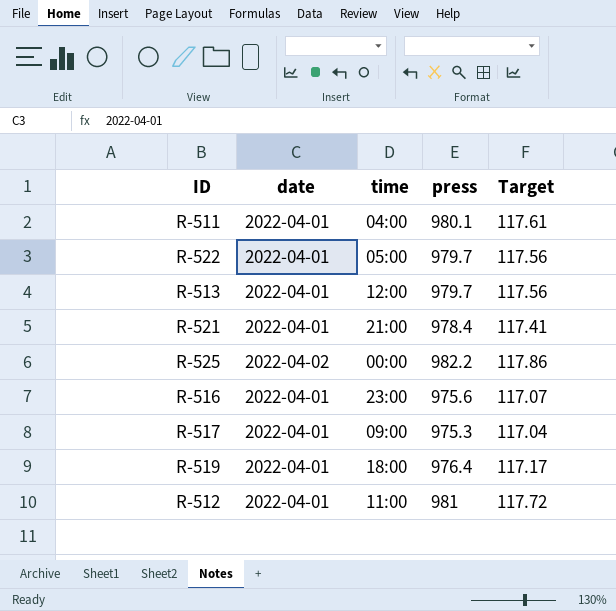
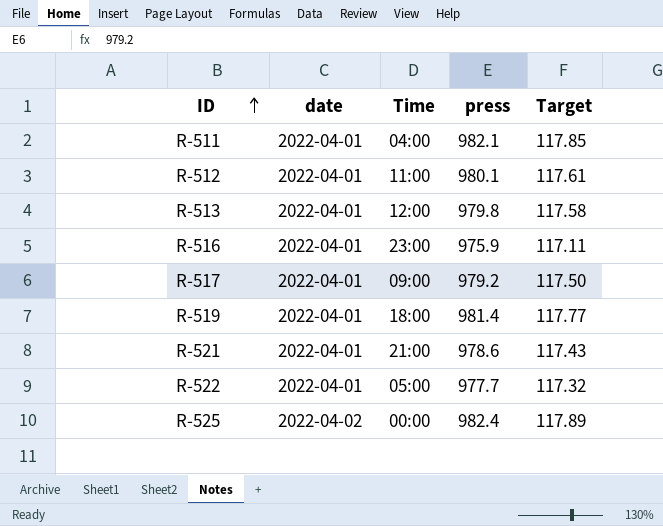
row order: none -> ID ascending
column name: time -> Time
R-511 | press: 980.1 -> 982.1
R-511 | Target: 117.61 -> 117.85
R-512 | press: 981 -> 980.1
R-512 | Target: 117.72 -> 117.61
R-513 | press: 979.7 -> 979.8
R-513 | Target: 117.56 -> 117.58
R-516 | press: 975.6 -> 975.9
R-516 | Target: 117.07 -> 117.11
R-517 | press: 975.3 -> 979.2
R-517 | Target: 117.04 -> 117.50
R-519 | press: 976.4 -> 981.4
R-519 | Target: 117.17 -> 117.77
R-521 | press: 978.4 -> 978.6
R-521 | Target: 117.41 -> 117.43
R-522 | press: 979.7 -> 977.7
R-522 | Target: 117.56 -> 117.32
R-525 | press: 982.2 -> 982.4
R-525 | Target: 117.86 -> 117.89

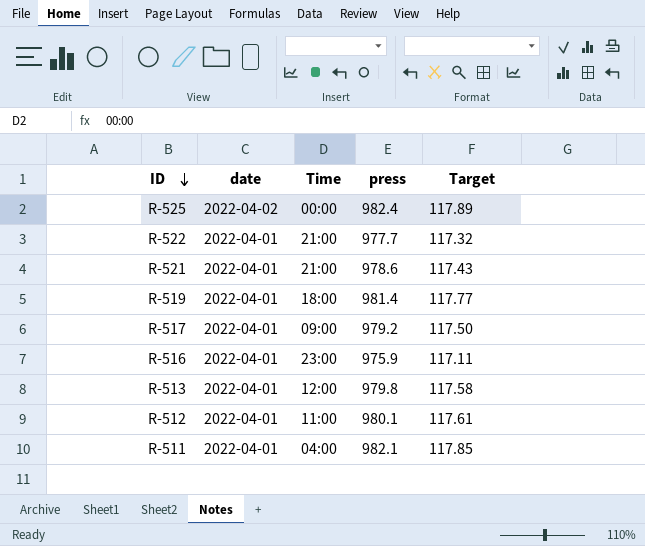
row order: ID ascending -> ID descending
R-522 | Time: 05:00 -> 21:00

